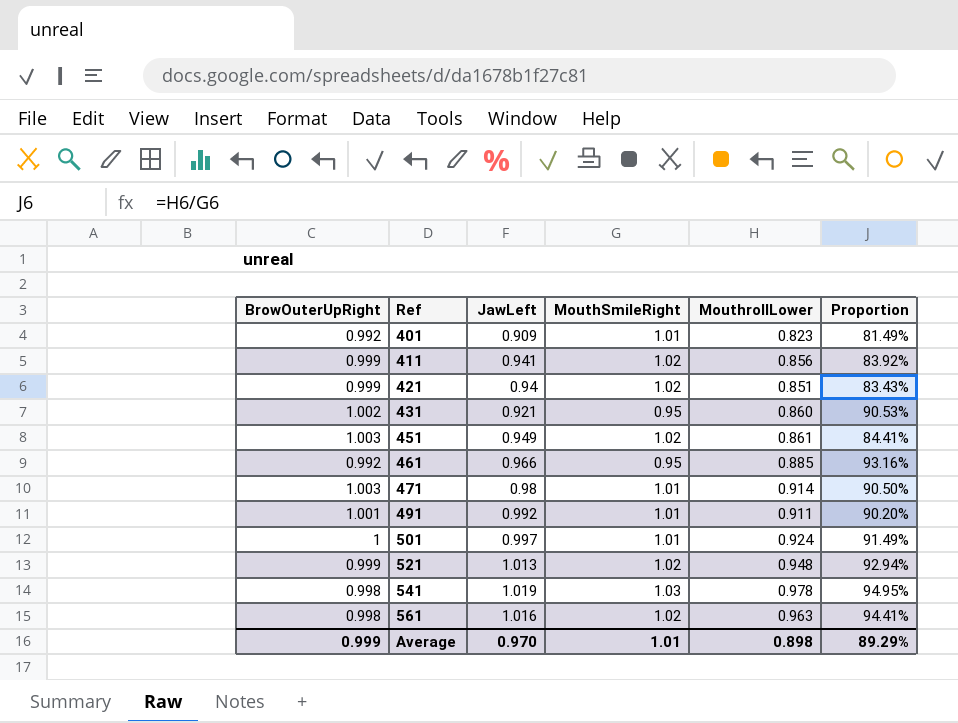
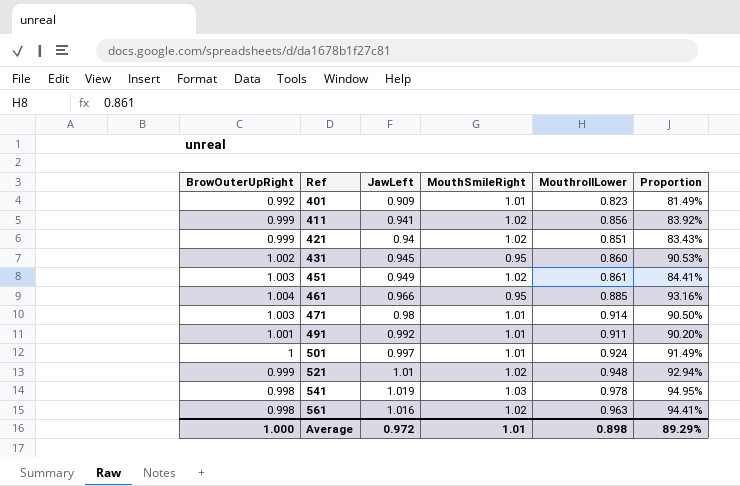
431 | JawLeft: 0.921 -> 0.945
461 | BrowOuterUpRight: 0.992 -> 1.004
521 | JawLeft: 1.013 -> 1.01
Average | BrowOuterUpRight: 0.999 -> 1.000
Average | JawLeft: 0.970 -> 0.972

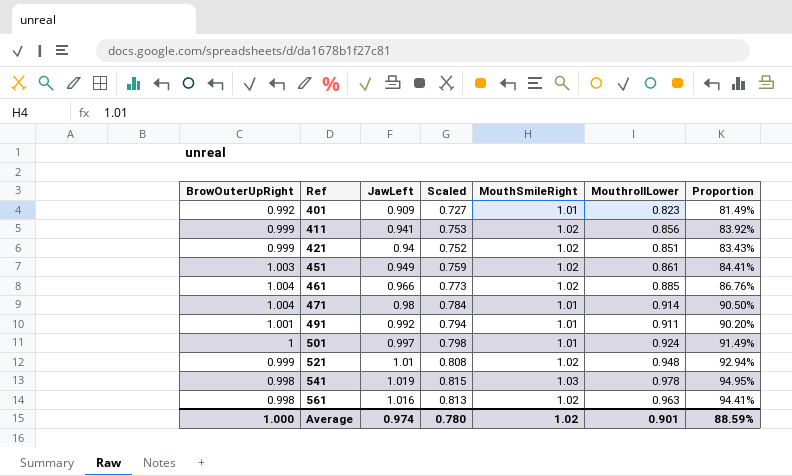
column Scaled | formula: none -> [JawLeft] * 0.8
row 431: 1.002 | 0.945 | 0.95 | 0.860 | 90.53% -> none
461 | MouthSmileRight: 0.95 -> 1.02
461 | Proportion: 93.16% -> 86.76%
471 | BrowOuterUpRight: 1.003 -> 1.004
Average | JawLeft: 0.972 -> 0.974
Average | MouthSmileRight: 1.01 -> 1.02
Average | MouthrollLower: 0.898 -> 0.901
Average | Proportion: 89.29% -> 88.59%

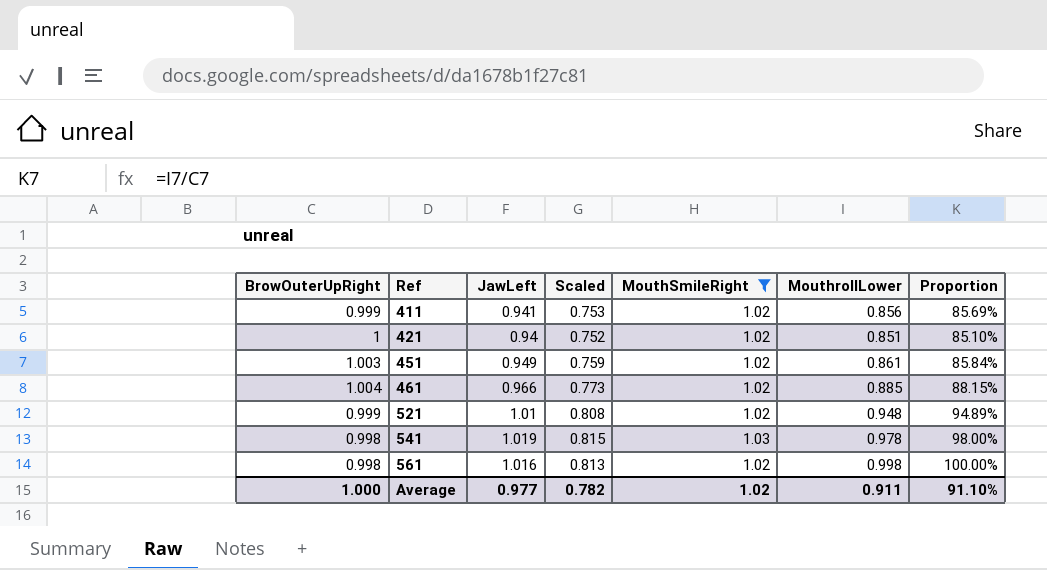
filter: none -> MouthSmileRight != 1.01
column Proportion | formula: [MouthrollLower] / [MouthSmileRight] -> [MouthrollLower] / [BrowOuterUpRight]
421 | BrowOuterUpRight: 0.999 -> 1
561 | MouthrollLower: 0.963 -> 0.998
Average | JawLeft: 0.974 -> 0.977
Average | Scaled: 0.780 -> 0.782
Average | MouthrollLower: 0.901 -> 0.911
Average | Proportion: 88.59% -> 91.10%

